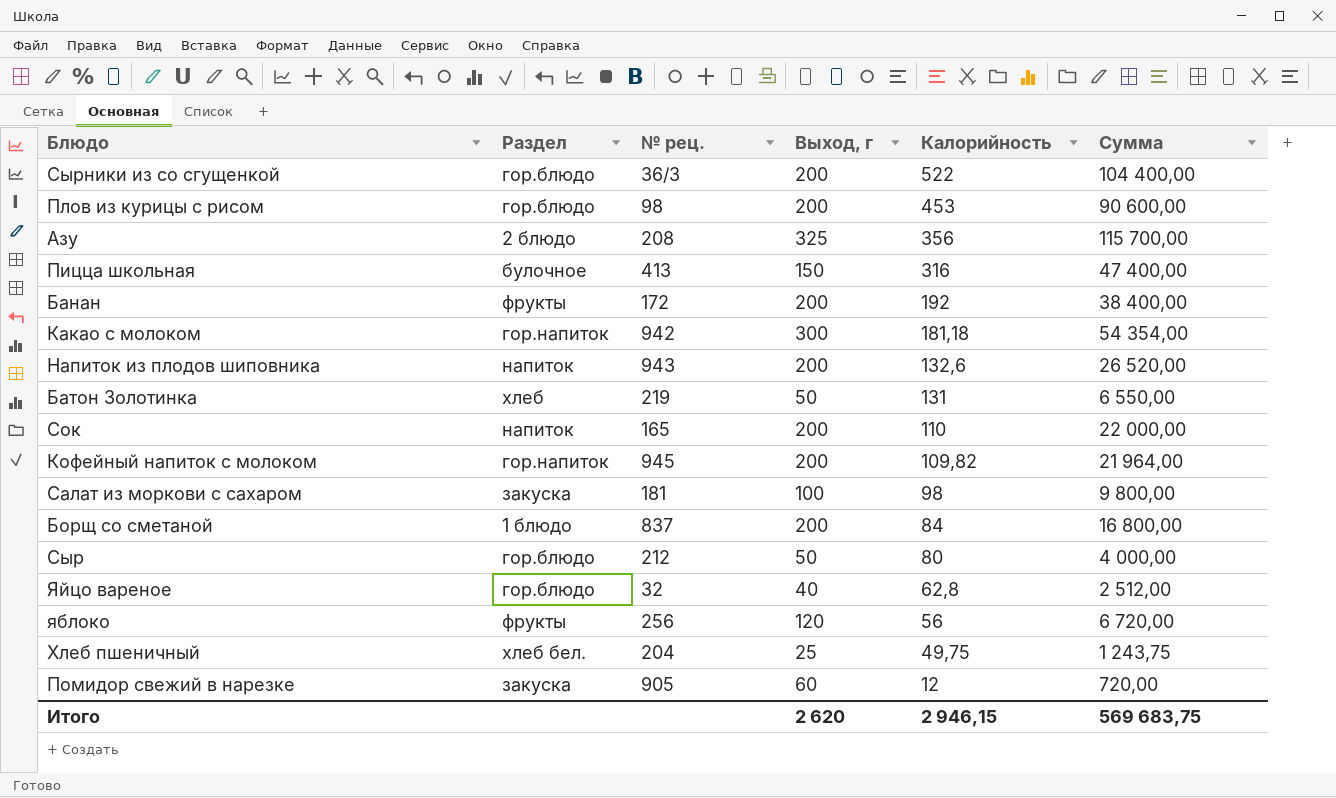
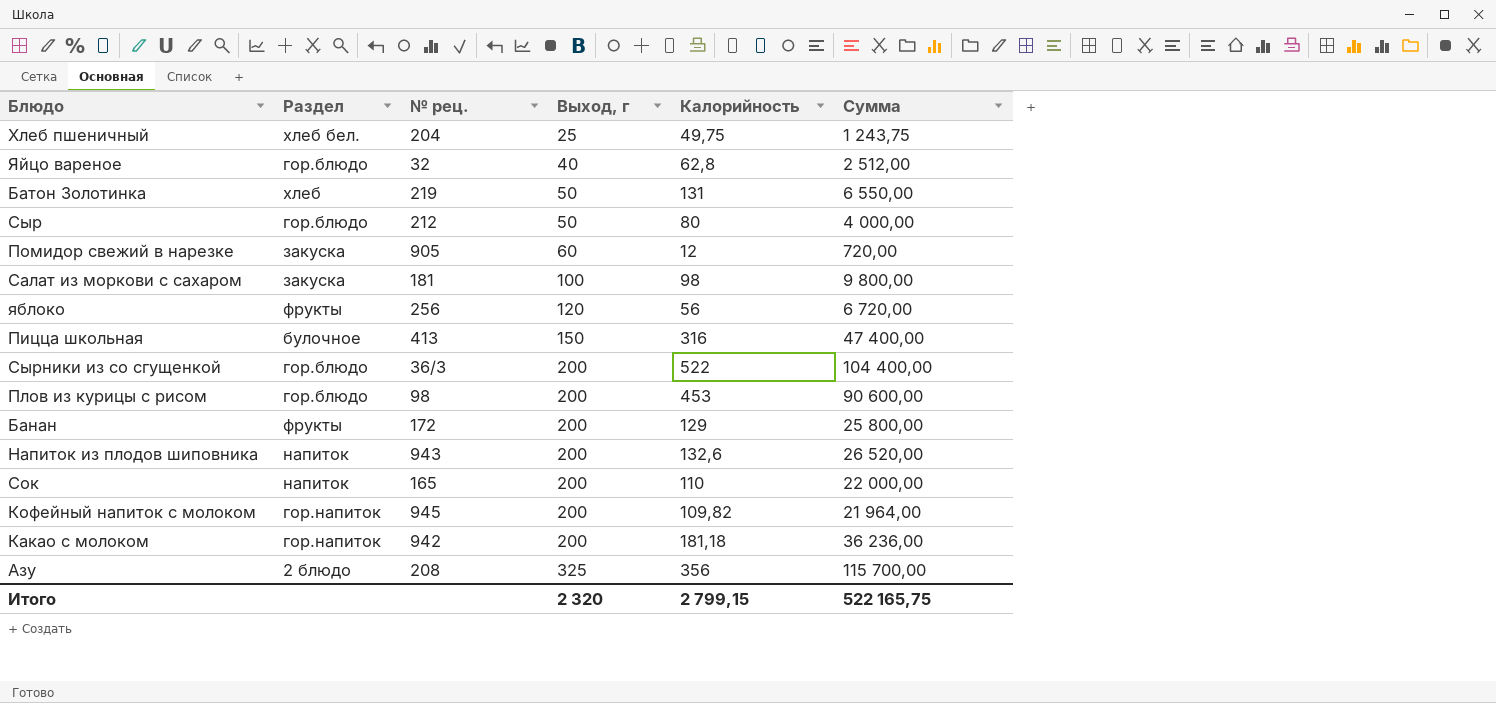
row order: Калорийность descending -> Выход, г ascending
row Борщ со сметаной: 1 блюдо | 837 | 200 | 84 | 16 800,00 -> none
Банан | Калорийность: 192 -> 129
Банан | Сумма: 38 400,00 -> 25 800,00
Какао с молоком | Выход, г: 300 -> 200
Какао с молоком | Сумма: 54 354,00 -> 36 236,00
Итого | Выход, г: 2 620 -> 2 320
Итого | Калорийность: 2 946,15 -> 2 799,15
Итого | Сумма: 569 683,75 -> 522 165,75

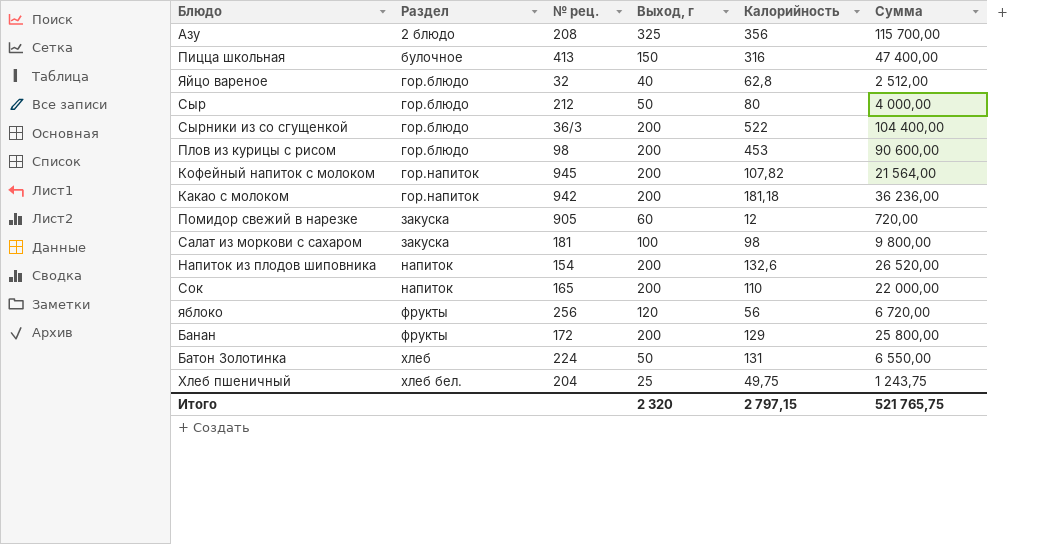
row order: Выход, г ascending -> Раздел ascending
Кофейный напиток с молоком | Калорийность: 109,82 -> 107,82
Кофейный напиток с молоком | Сумма: 21 964,00 -> 21 564,00
Напиток из плодов шиповника | № рец.: 943 -> 154
Батон Золотинка | № рец.: 219 -> 224
Итого | Калорийность: 2 799,15 -> 2 797,15
Итого | Сумма: 522 165,75 -> 521 765,75

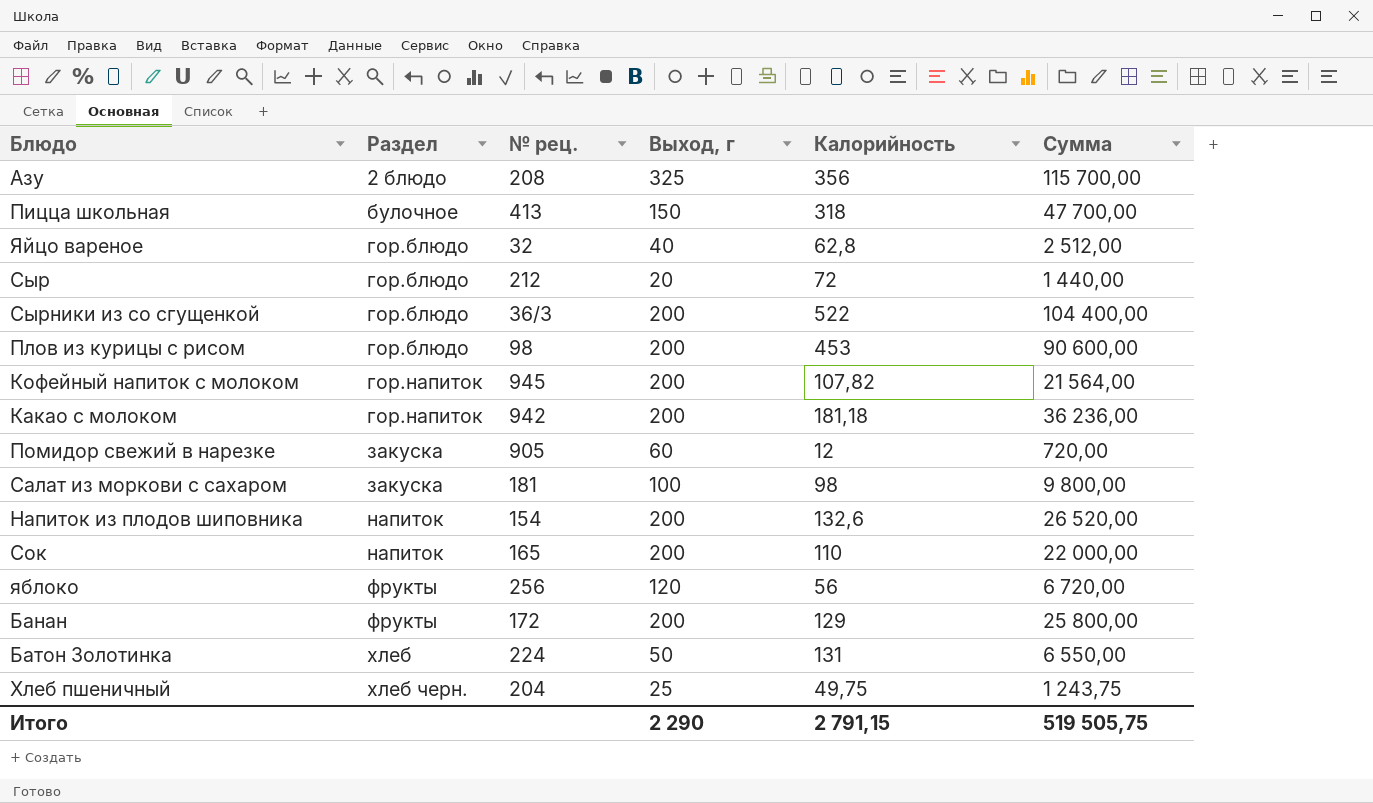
Пицца школьная | Калорийность: 316 -> 318
Пицца школьная | Сумма: 47 400,00 -> 47 700,00
Сыр | Выход, г: 50 -> 20
Сыр | Калорийность: 80 -> 72
Сыр | Сумма: 4 000,00 -> 1 440,00
Хлеб пшеничный | Раздел: хлеб бел. -> хлеб черн.
Итого | Выход, г: 2 320 -> 2 290
Итого | Калорийность: 2 797,15 -> 2 791,15
Итого | Сумма: 521 765,75 -> 519 505,75

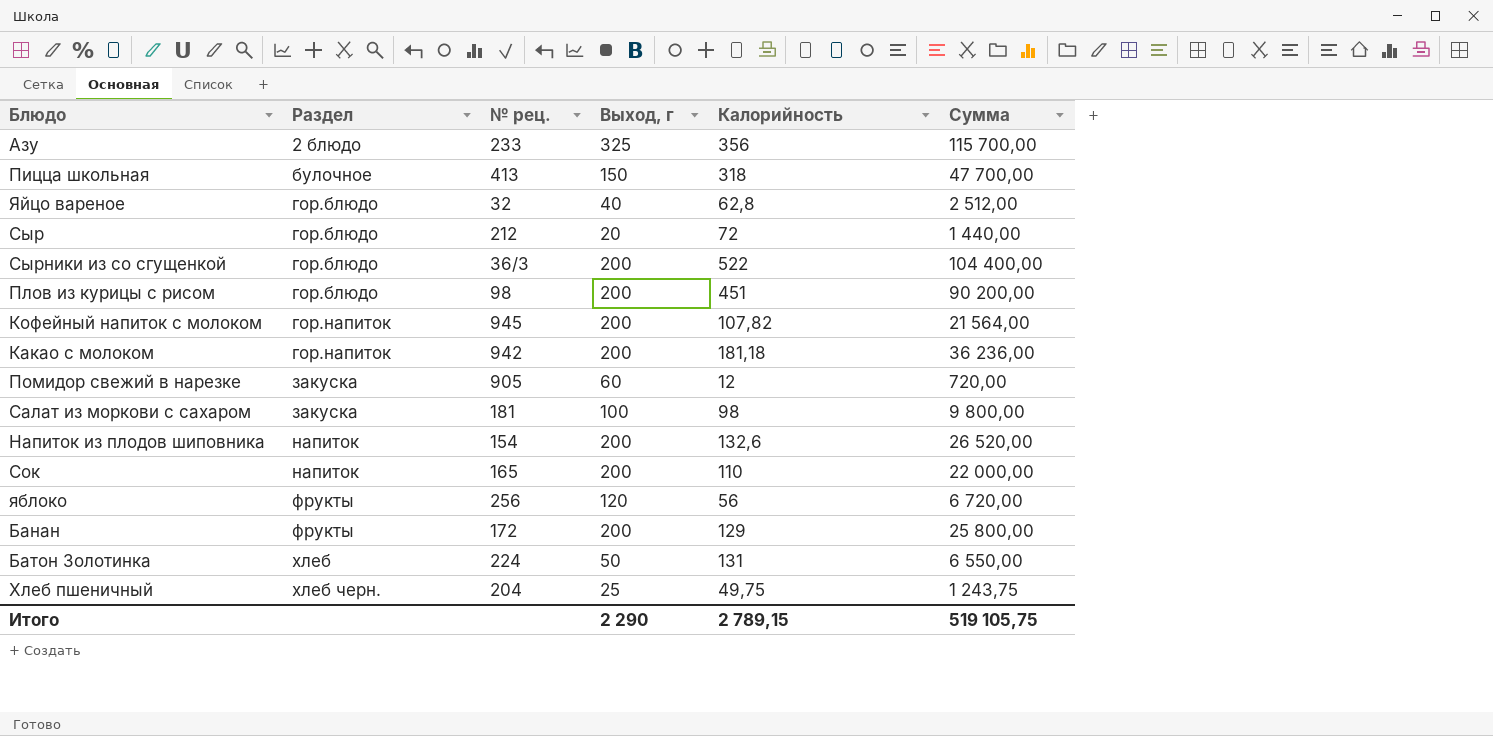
Азу | № рец.: 208 -> 233
Плов из курицы с рисом | Калорийность: 453 -> 451
Плов из курицы с рисом | Сумма: 90 600,00 -> 90 200,00
Итого | Калорийность: 2 791,15 -> 2 789,15
Итого | Сумма: 519 505,75 -> 519 105,75

